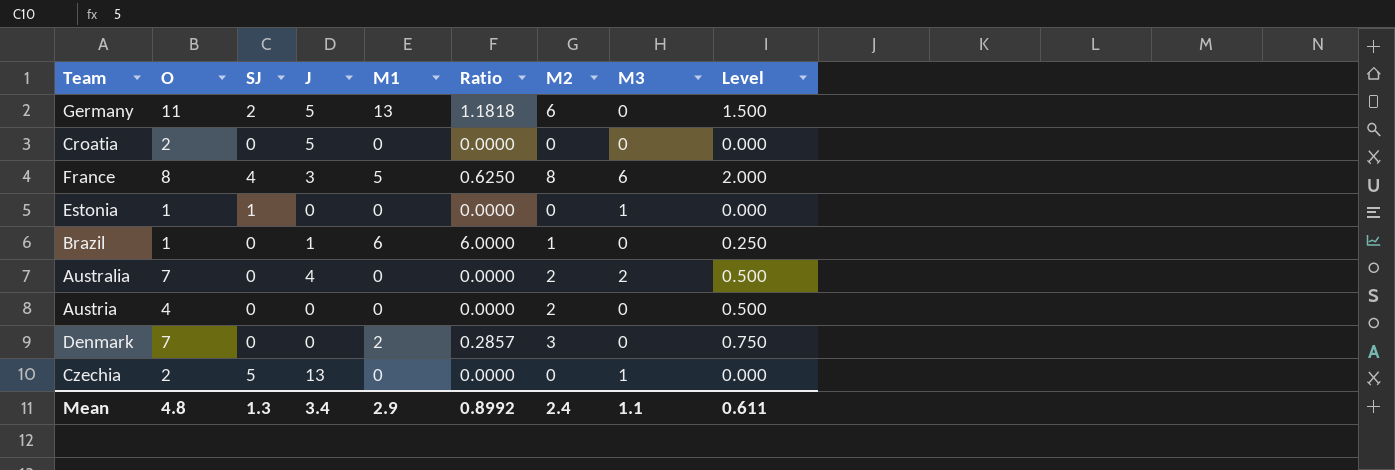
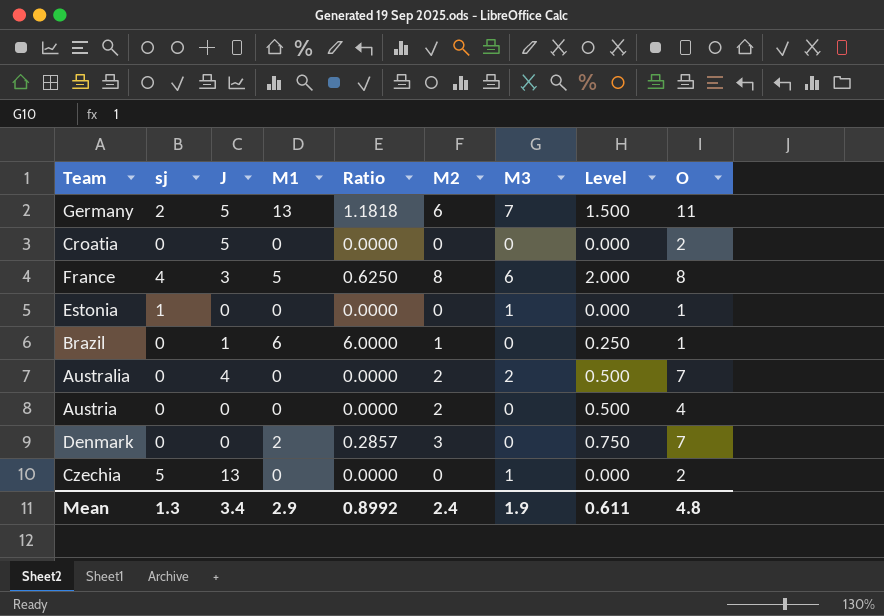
column name: SJ -> sj
column O | position: 2 -> 9
Germany | M3: 0 -> 7
Mean | M3: 1.1 -> 1.9

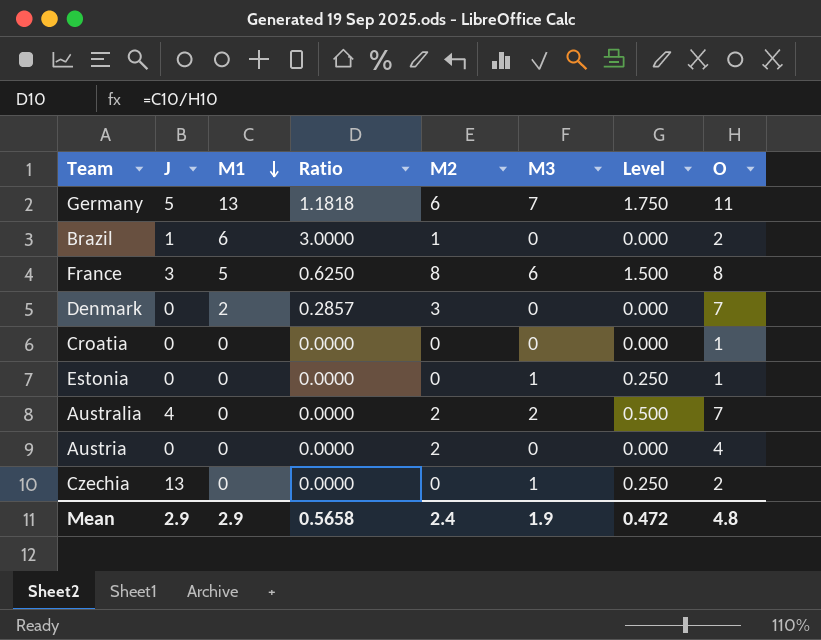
row order: none -> M1 descending
column sj | position: 2 -> none
column Level | formula: [M2] * 0.25 -> [M3] * 0.25
Brazil | Ratio: 6.0000 -> 3.0000
Brazil | O: 1 -> 2
Croatia | J: 5 -> 0
Croatia | O: 2 -> 1
Mean | J: 3.4 -> 2.9
Mean | Ratio: 0.8992 -> 0.5658
Mean | Level: 0.611 -> 0.472

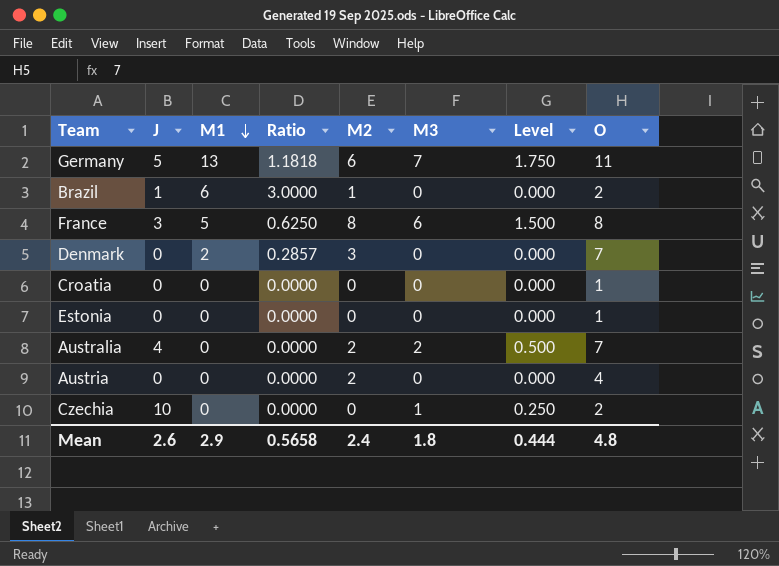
Estonia | M3: 1 -> 0
Estonia | Level: 0.250 -> 0.000
Czechia | J: 13 -> 10
Mean | J: 2.9 -> 2.6
Mean | M3: 1.9 -> 1.8
Mean | Level: 0.472 -> 0.444

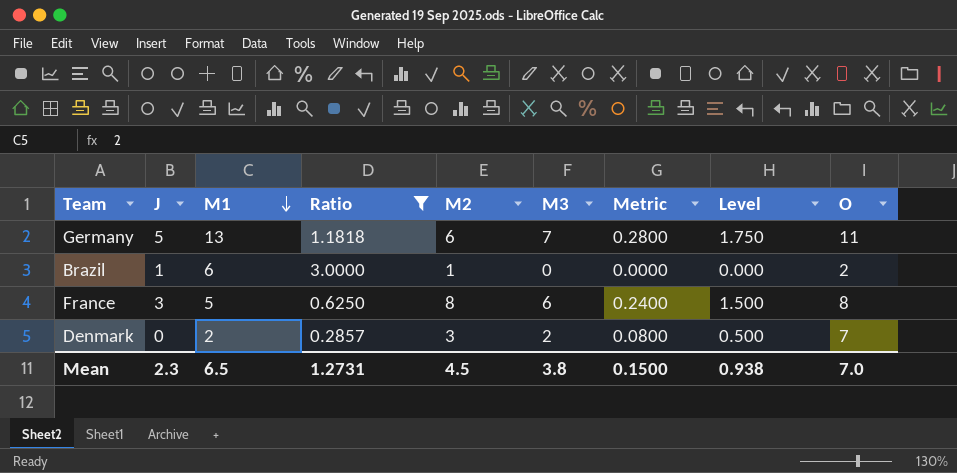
filter: none -> Ratio != 0.0000
column Metric | formula: none -> [M3] * 0.04
Denmark | M3: 0 -> 2
Denmark | Level: 0.000 -> 0.500
Mean | J: 2.6 -> 2.3
Mean | M1: 2.9 -> 6.5
Mean | Ratio: 0.5658 -> 1.2731
Mean | M2: 2.4 -> 4.5
Mean | M3: 1.8 -> 3.8
Mean | Level: 0.444 -> 0.938
Mean | O: 4.8 -> 7.0

